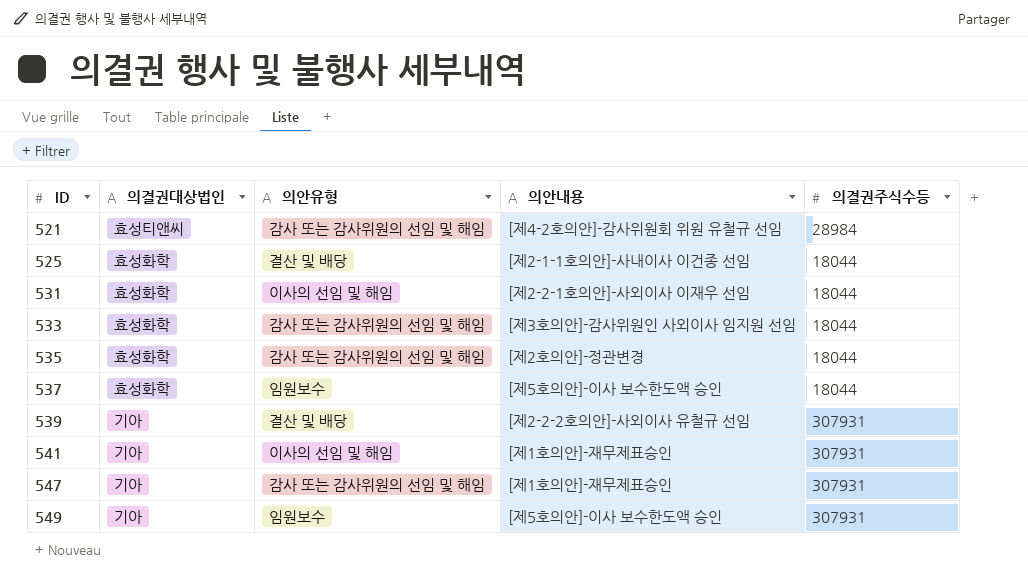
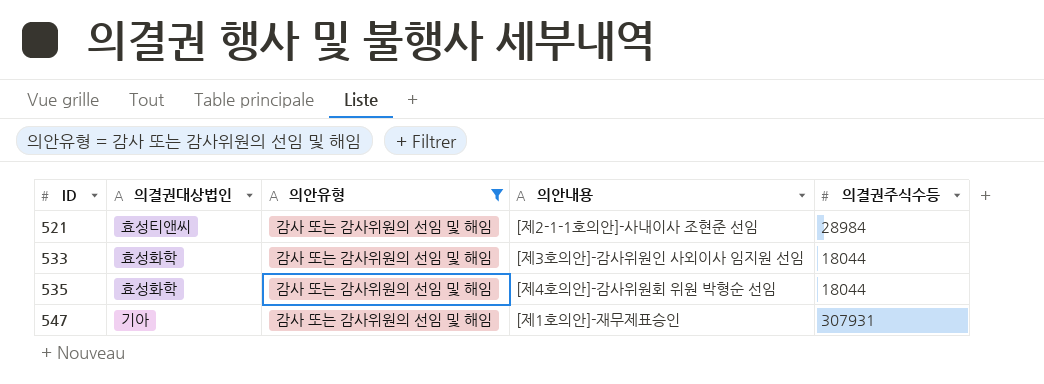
filter: none -> 의안유형 = 감사 또는 감사위원의 선임 및 해임
521 | 의안내용: [제4-2호의안]-감사위원회 위원 유철규 선임 -> [제2-1-1호의안]-사내이사 조현준 선임
535 | 의안내용: [제2호의안]-정관변경 -> [제4호의안]-감사위원회 위원 박형순 선임

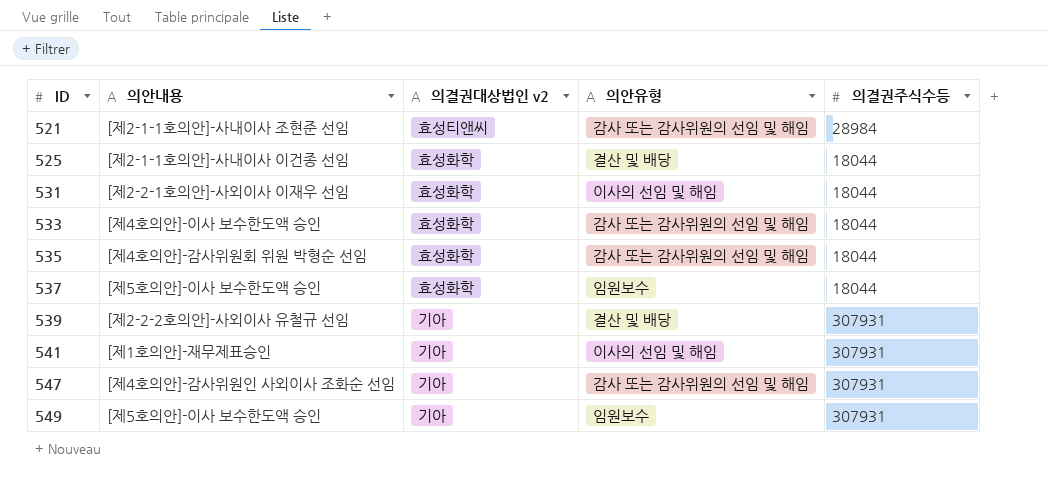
filter: 의안유형 = 감사 또는 감사위원의 선임 및 해임 -> none
column 의안내용 | position: 4 -> 2
column name: 의결권대상법인 -> 의결권대상법인 v2
533 | 의안내용: [제3호의안]-감사위원인 사외이사 임지원 선임 -> [제4호의안]-이사 보수한도액 승인
547 | 의안내용: [제1호의안]-재무제표승인 -> [제4호의안]-감사위원인 사외이사 조화순 선임

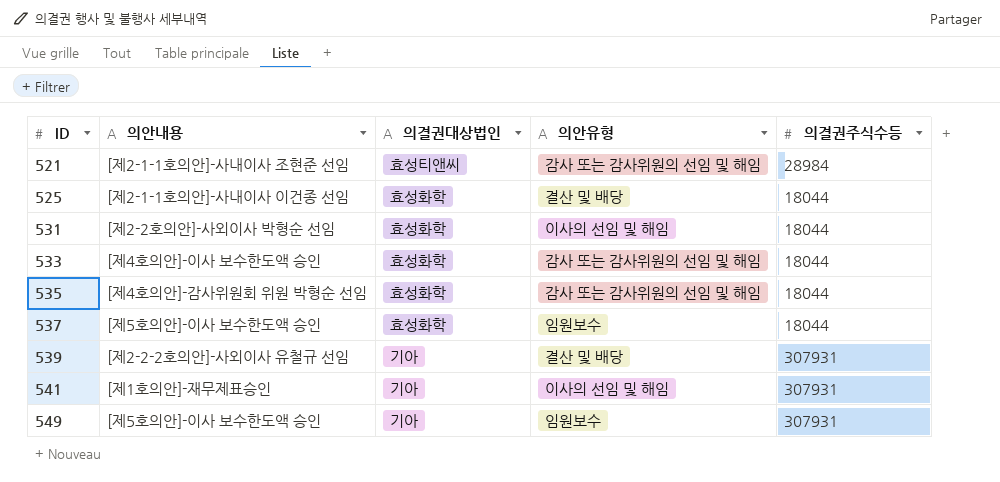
column name: 의결권대상법인 v2 -> 의결권대상법인
row 547: [제4호의안]-감사위원인 사외이사 조화순 선임 | 기아 | 감사 또는 감사위원의 선임 및 해임 | 307931 -> none
531 | 의안내용: [제2-2-1호의안]-사외이사 이재우 선임 -> [제2-2호의안]-사외이사 박형순 선임

